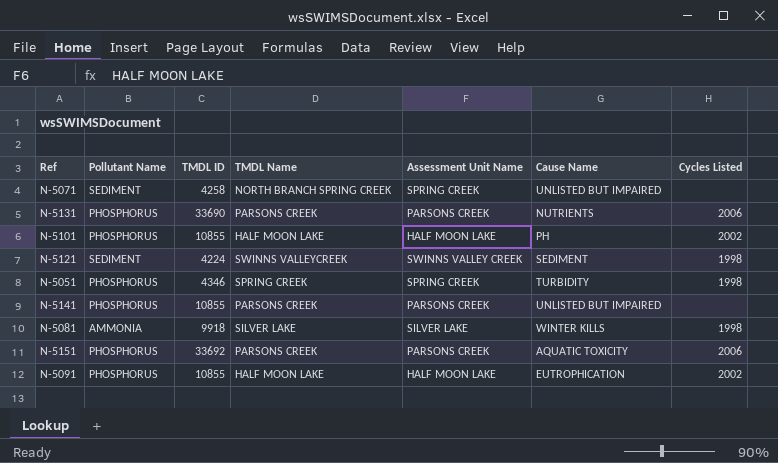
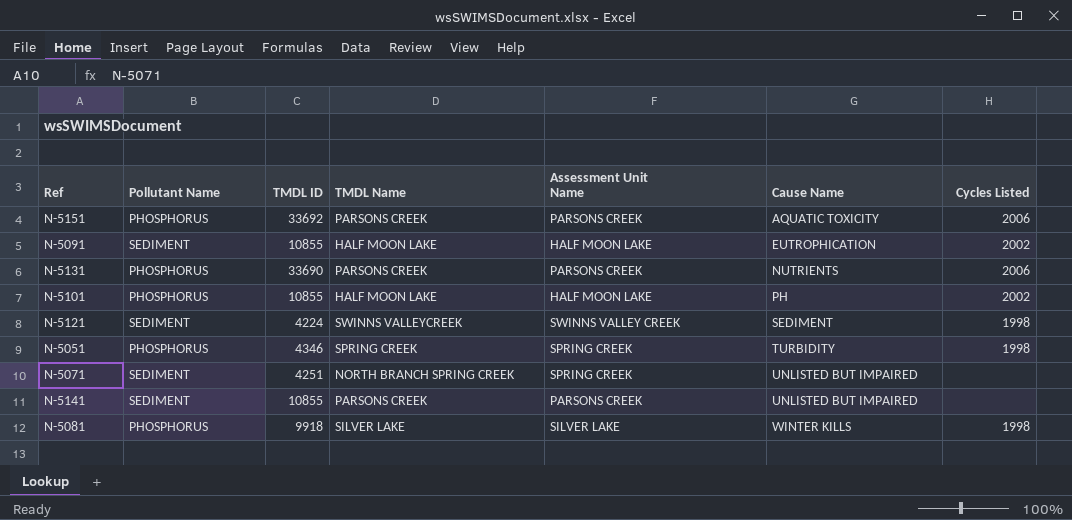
row order: none -> Cause Name ascending
N-5091 | Pollutant Name: PHOSPHORUS -> SEDIMENT
N-5071 | TMDL ID: 4258 -> 4251
N-5141 | Pollutant Name: PHOSPHORUS -> SEDIMENT
N-5081 | Pollutant Name: AMMONIA -> PHOSPHORUS

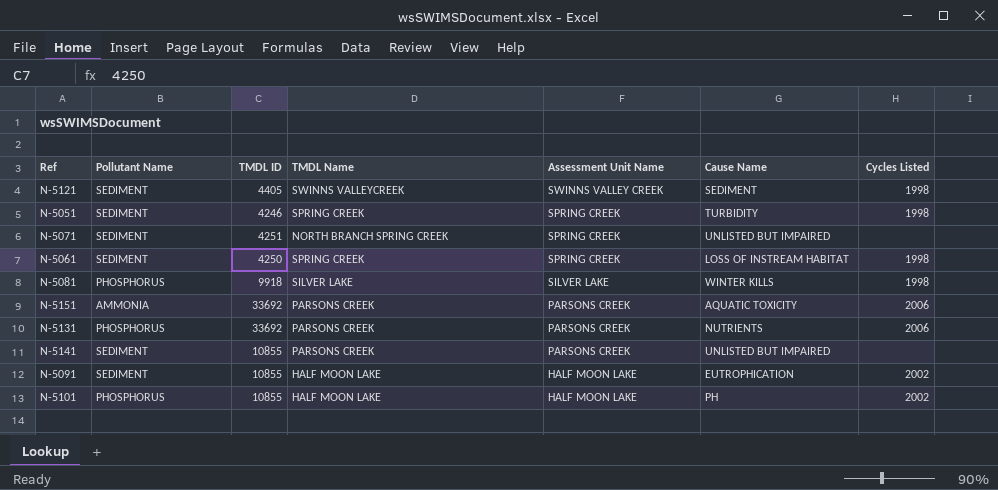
row order: Cause Name ascending -> Assessment Unit Name descending
N-5121 | TMDL ID: 4224 -> 4405
N-5051 | Pollutant Name: PHOSPHORUS -> SEDIMENT
N-5051 | TMDL ID: 4346 -> 4246
row N-5061: none -> SEDIMENT | 4250 | SPRING CREEK | SPRING CREEK | LOSS OF INSTREAM HABITAT | 1998
N-5151 | Pollutant Name: PHOSPHORUS -> AMMONIA
N-5131 | TMDL ID: 33690 -> 33692

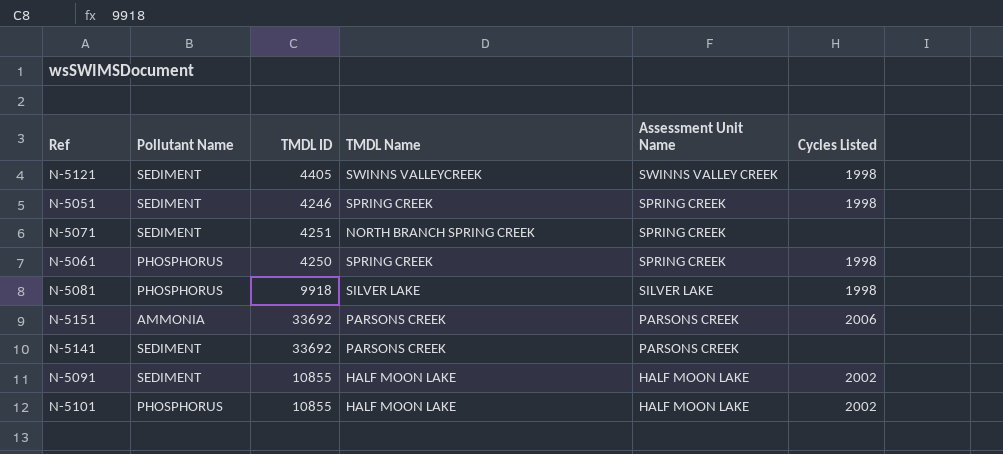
column Cause Name | position: 6 -> none
row N-5131: PHOSPHORUS | 33692 | PARSONS CREEK | PARSONS CREEK | NUTRIENTS | 2006 -> none
N-5061 | Pollutant Name: SEDIMENT -> PHOSPHORUS
N-5141 | TMDL ID: 10855 -> 33692

